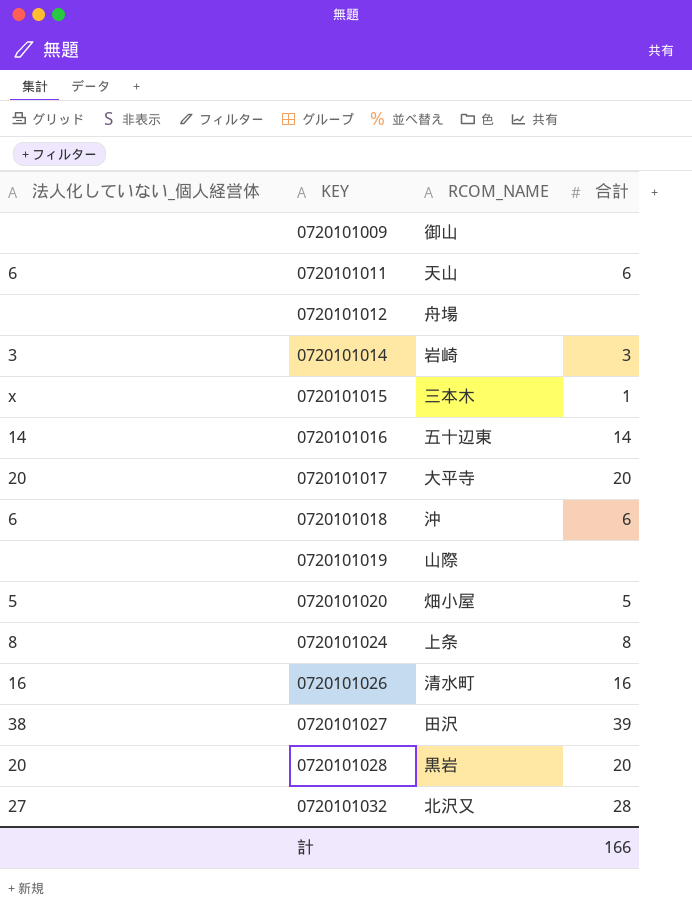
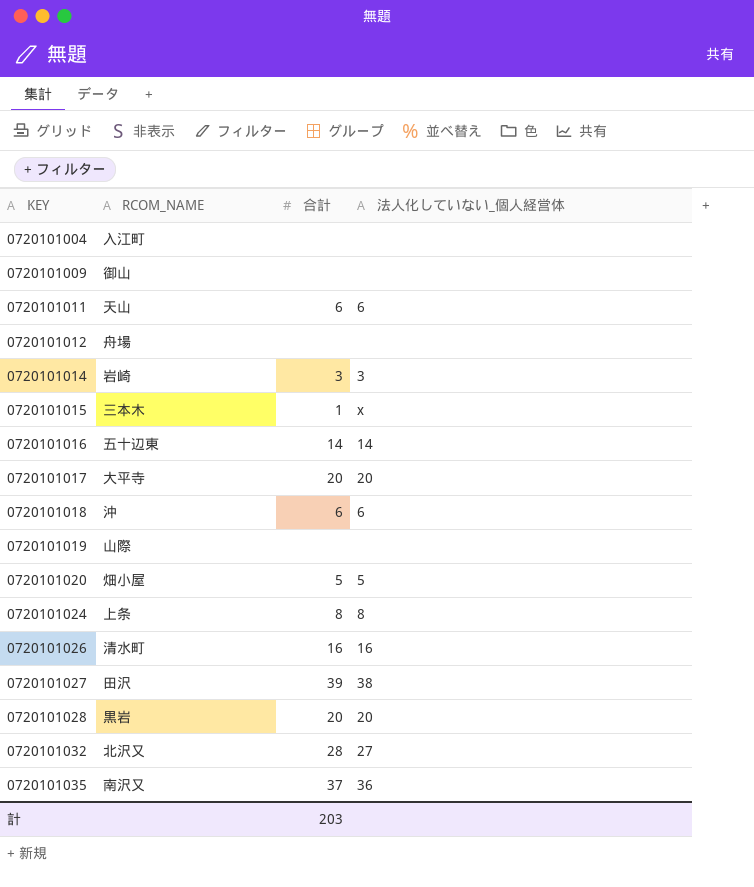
column 法人化していない_個人経営体 | position: 1 -> 4
row 0720101004: none -> 入江町 | none | none
row 0720101035: none -> 南沢又 | 37 | 36
計 | 合計: 166 -> 203

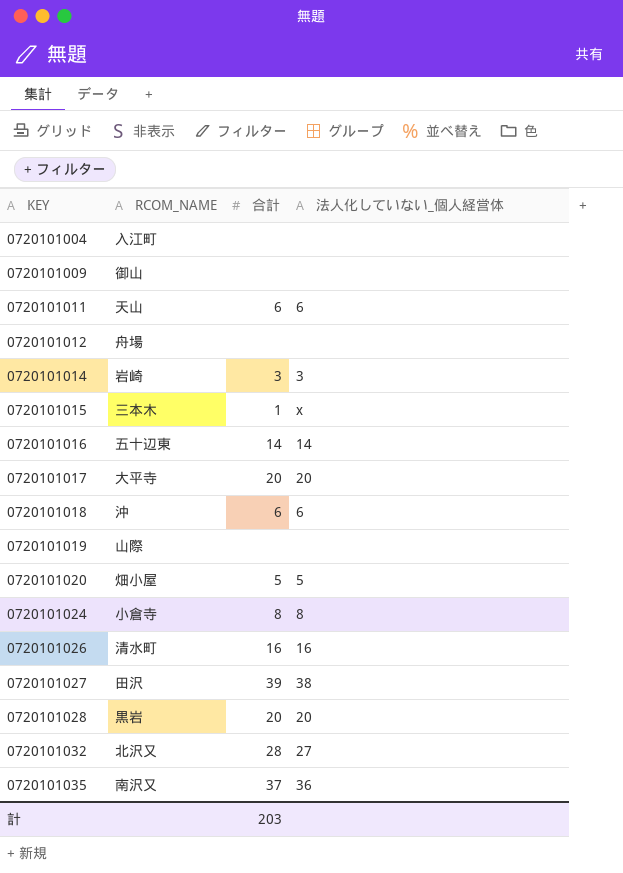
0720101024 | RCOM_NAME: 上条 -> 小倉寺

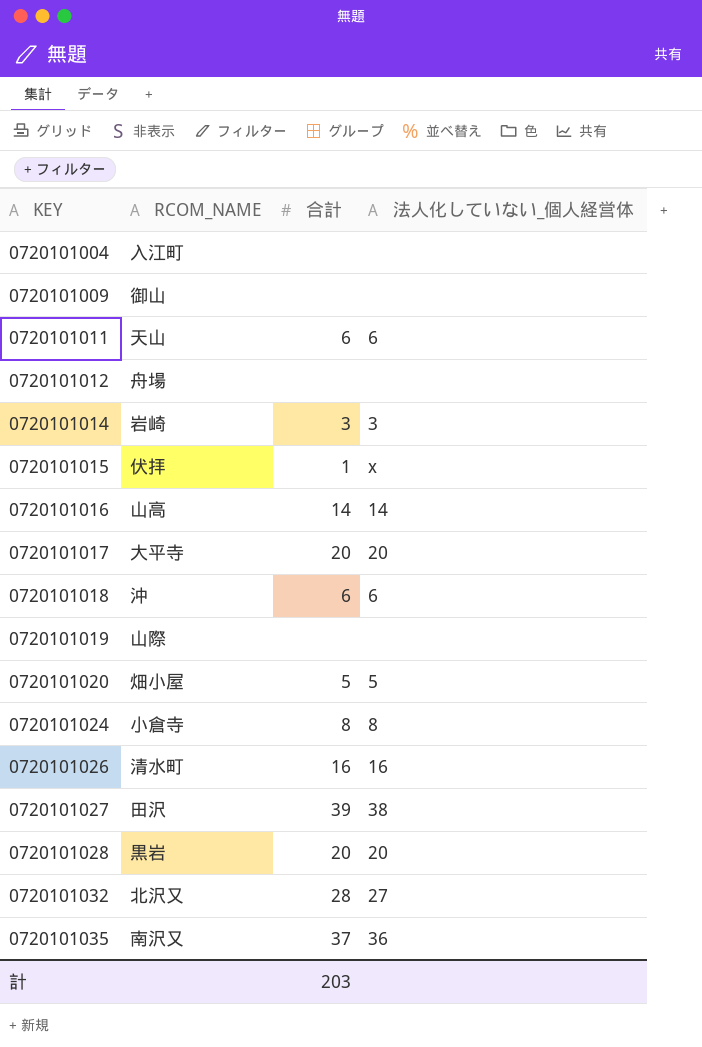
0720101015 | RCOM_NAME: 三本木 -> 伏拝
0720101016 | RCOM_NAME: 五十辺東 -> 山高

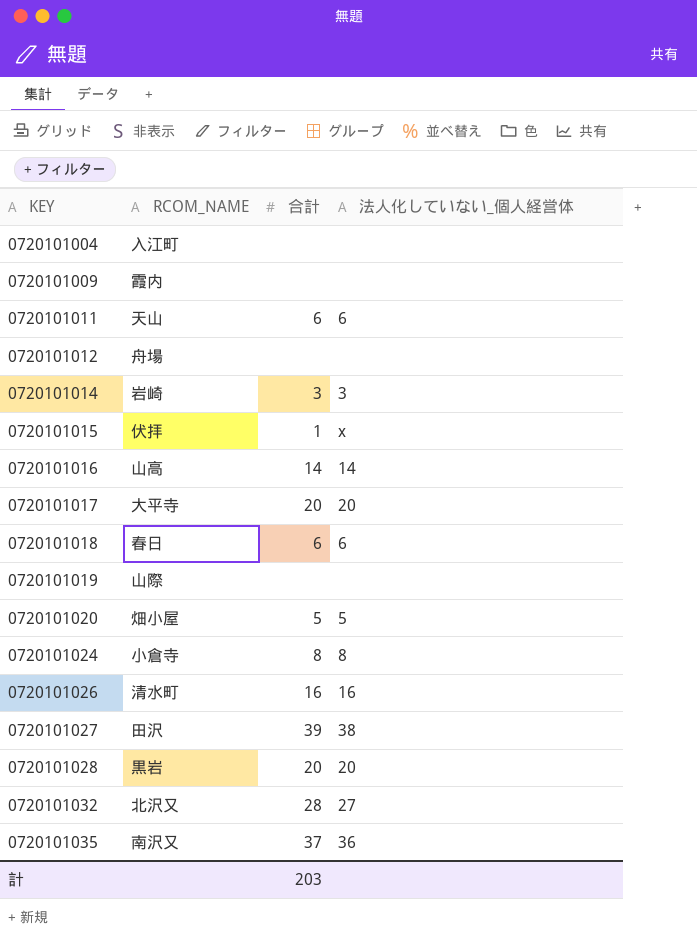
0720101009 | RCOM_NAME: 御山 -> 霞内
0720101018 | RCOM_NAME: 沖 -> 春日

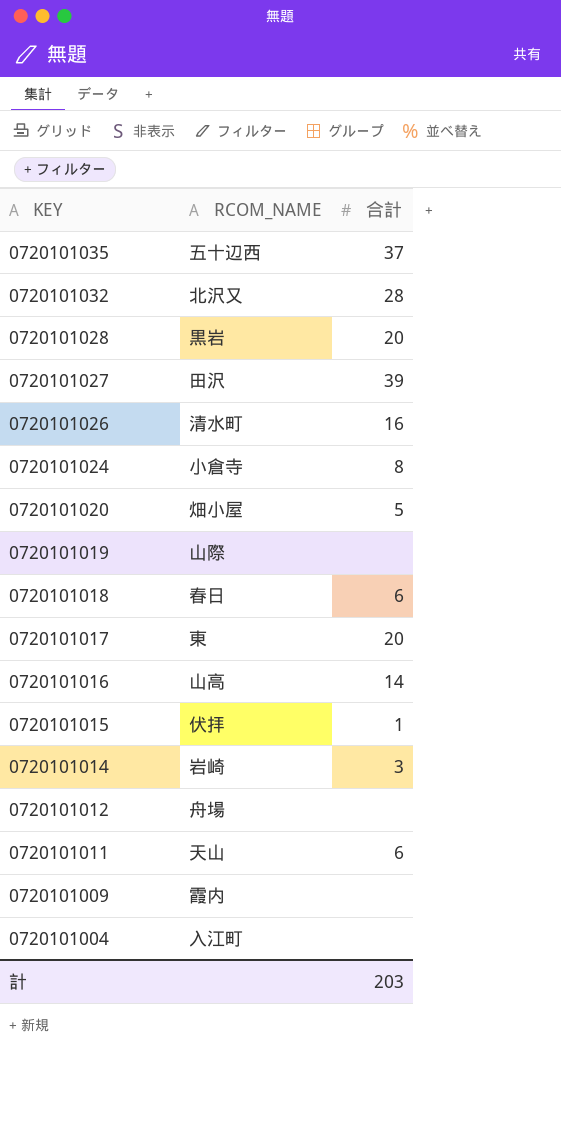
row order: KEY ascending -> KEY descending
column 法人化していない_個人経営体 | position: 4 -> none
0720101035 | RCOM_NAME: 南沢又 -> 五十辺西
0720101017 | RCOM_NAME: 大平寺 -> 東

